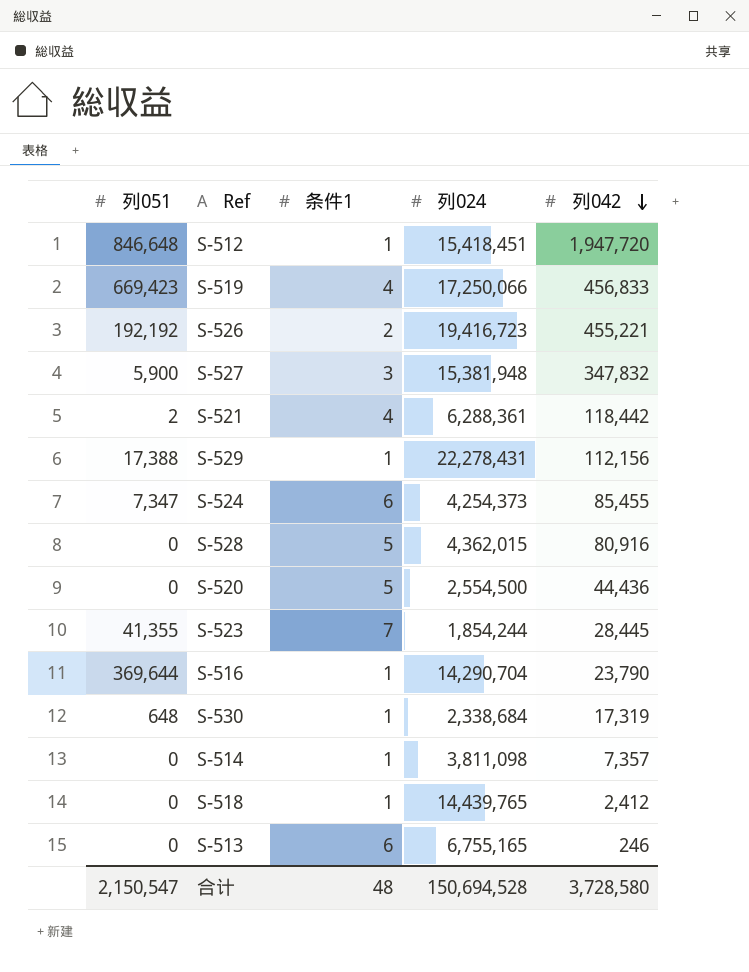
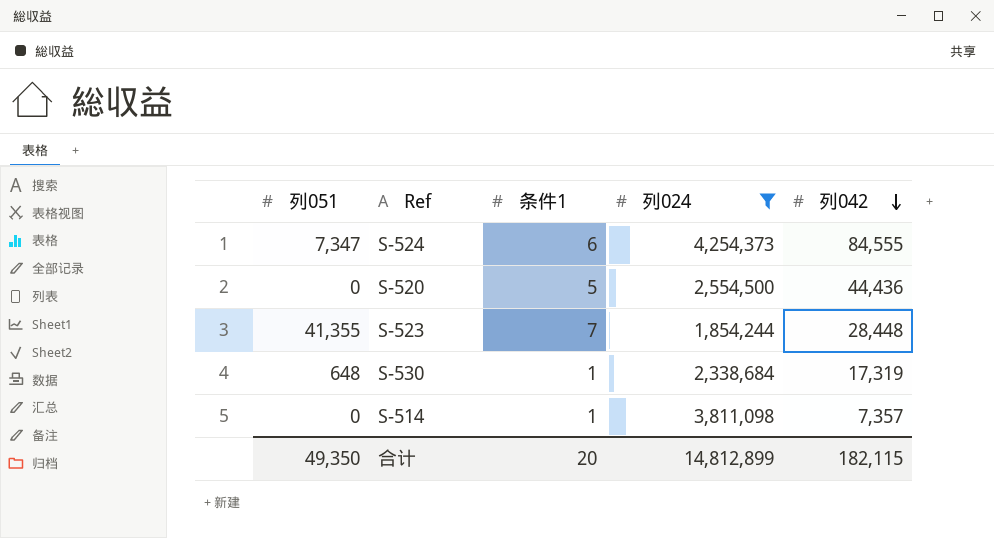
filter: none -> 列024 <= 4,254,373
S-524 | 列042: 85,455 -> 84,555
S-523 | 列042: 28,445 -> 28,448
合计 | 列051: 2,150,547 -> 49,350
合计 | 条件1: 48 -> 20
合计 | 列024: 150,694,528 -> 14,812,899
合计 | 列042: 3,728,580 -> 182,115

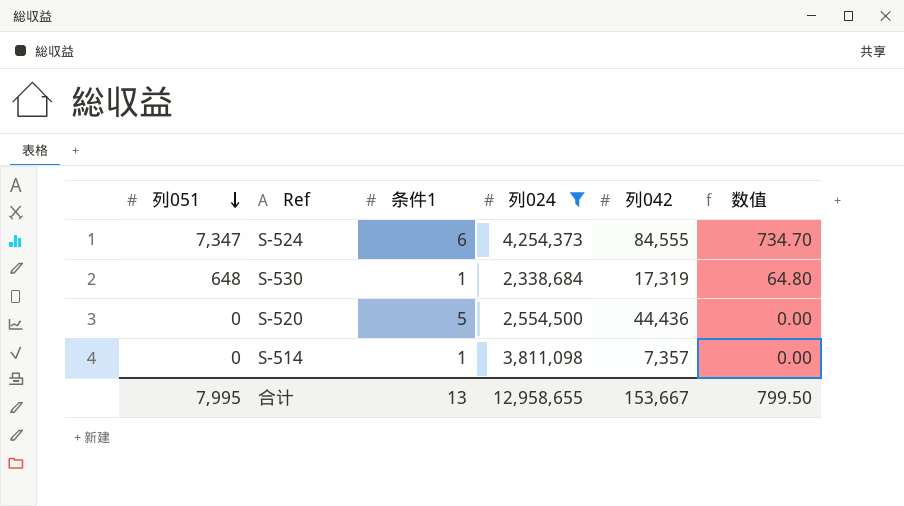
row order: 列042 descending -> 列051 descending
column 数值 | formula: none -> [列051] * 0.1
row S-523: 41,355 | 7 | 1,854,244 | 28,448 -> none
合计 | 列051: 49,350 -> 7,995
合计 | 条件1: 20 -> 13
合计 | 列024: 14,812,899 -> 12,958,655
合计 | 列042: 182,115 -> 153,667

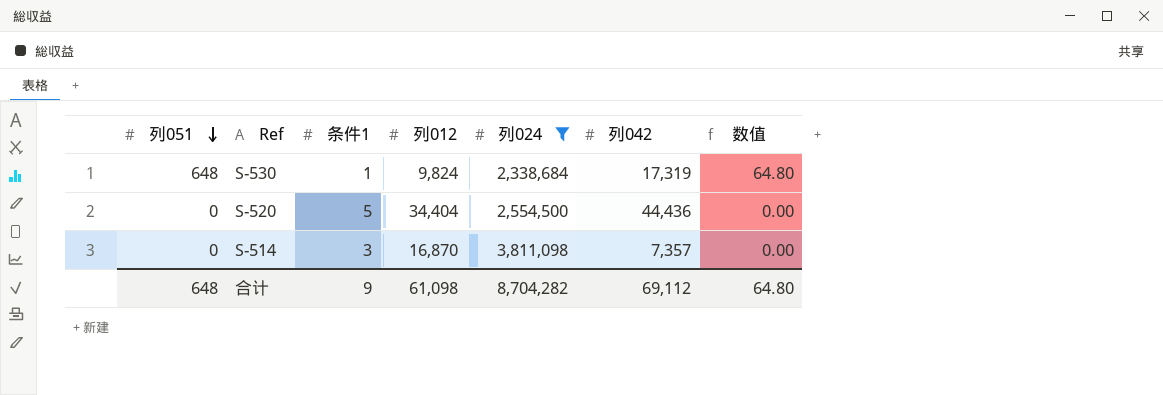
column 列012 | position: none -> 4
row S-524: 7,347 | 6 | 4,254,373 | 84,555 | 734.70 -> none
S-514 | 条件1: 1 -> 3
合计 | 列051: 7,995 -> 648
合计 | 条件1: 13 -> 9
合计 | 列024: 12,958,655 -> 8,704,282
合计 | 列042: 153,667 -> 69,112
合计 | 数值: 799.50 -> 64.80

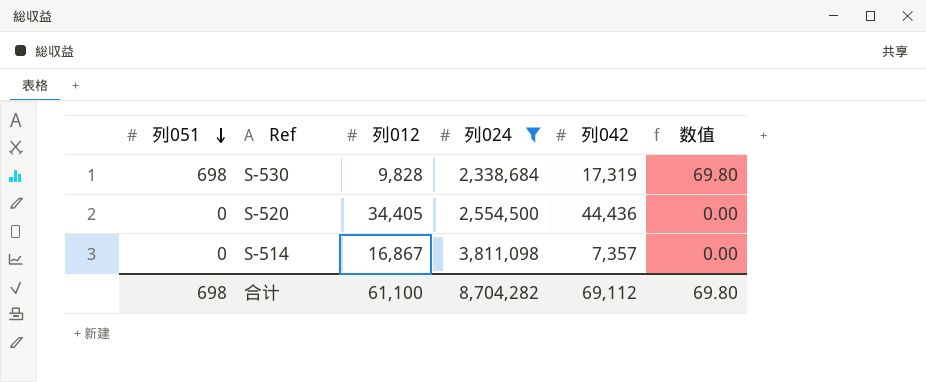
column 条件1 | position: 3 -> none
S-530 | 列051: 648 -> 698
S-530 | 列012: 9,824 -> 9,828
S-530 | 数值: 64.80 -> 69.80
S-520 | 列012: 34,404 -> 34,405
S-514 | 列012: 16,870 -> 16,867
合计 | 列051: 648 -> 698
合计 | 列012: 61,098 -> 61,100
合计 | 数值: 64.80 -> 69.80

